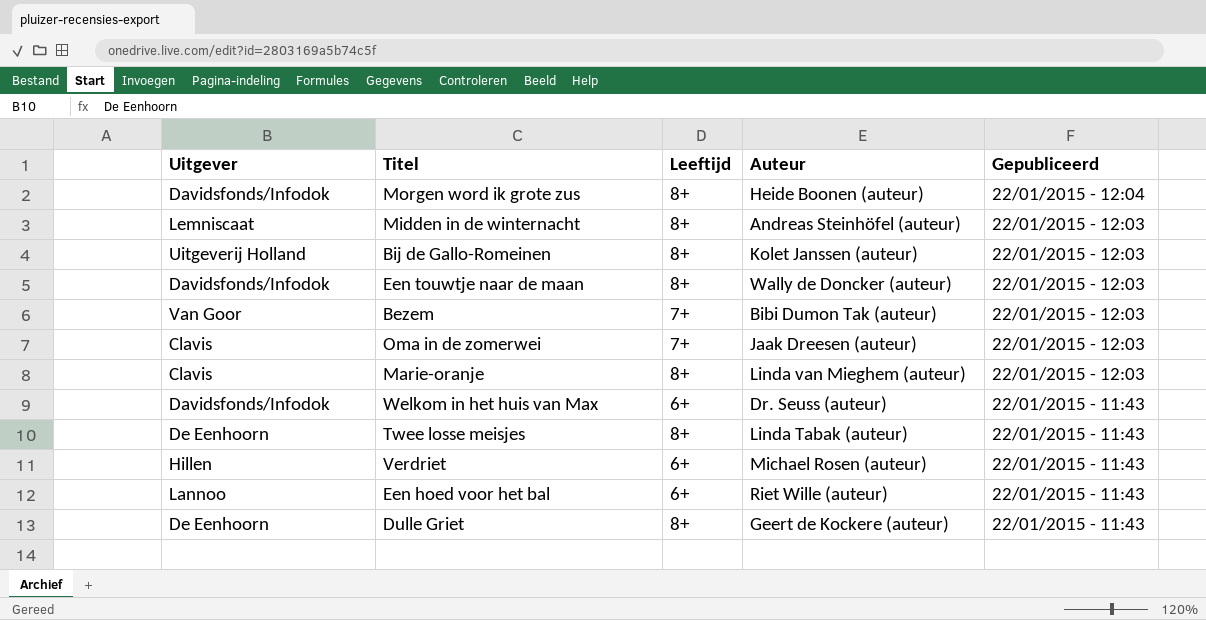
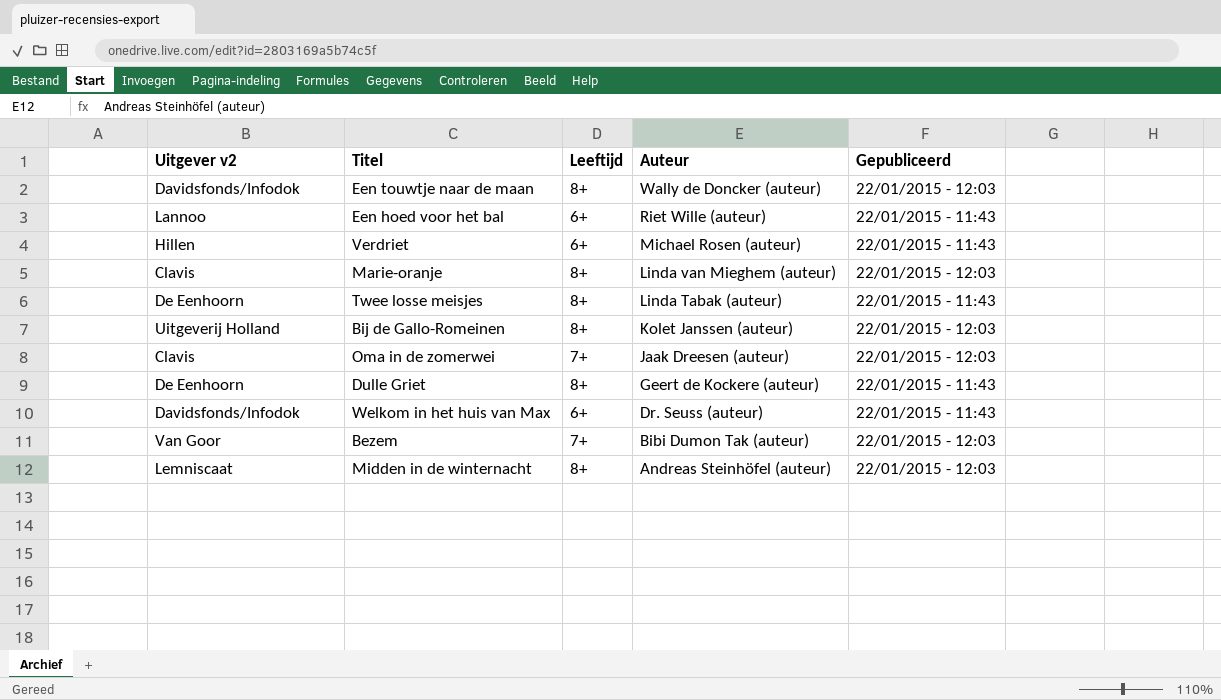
row order: Gepubliceerd descending -> Auteur descending
column name: Uitgever -> Uitgever v2
row Morgen word ik grote zus: Davidsfonds/Infodok | 8+ | Heide Boonen (auteur) | 22/01/2015 - 12:04 -> none

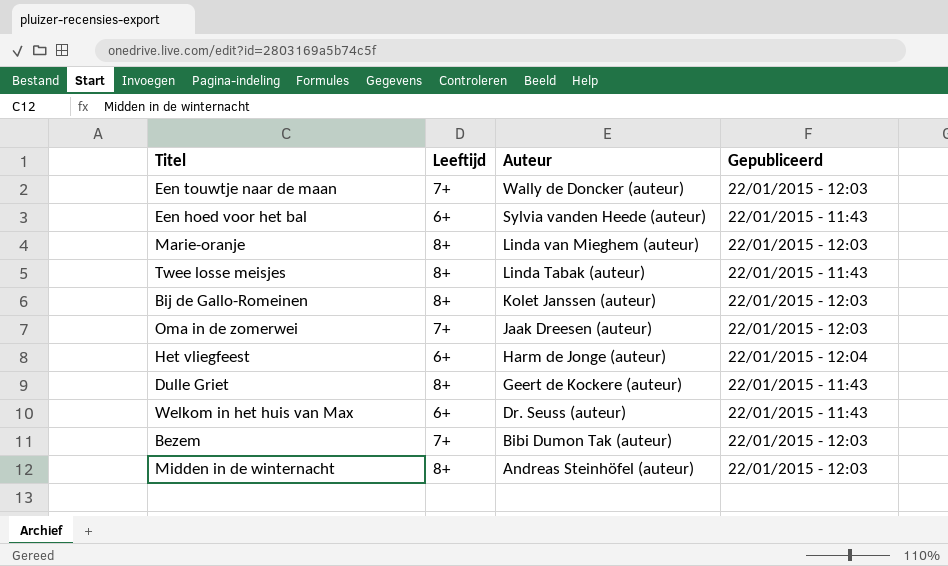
column Uitgever v2 | position: 1 -> none
row Verdriet: Hillen | 6+ | Michael Rosen (auteur) | 22/01/2015 - 11:43 -> none
Een touwtje naar de maan | Leeftijd: 8+ -> 7+
Een hoed voor het bal | Auteur: Riet Wille (auteur) -> Sylvia vanden Heede (auteur)
row Het vliegfeest: none -> 6+ | Harm de Jonge (auteur) | 22/01/2015 - 12:04

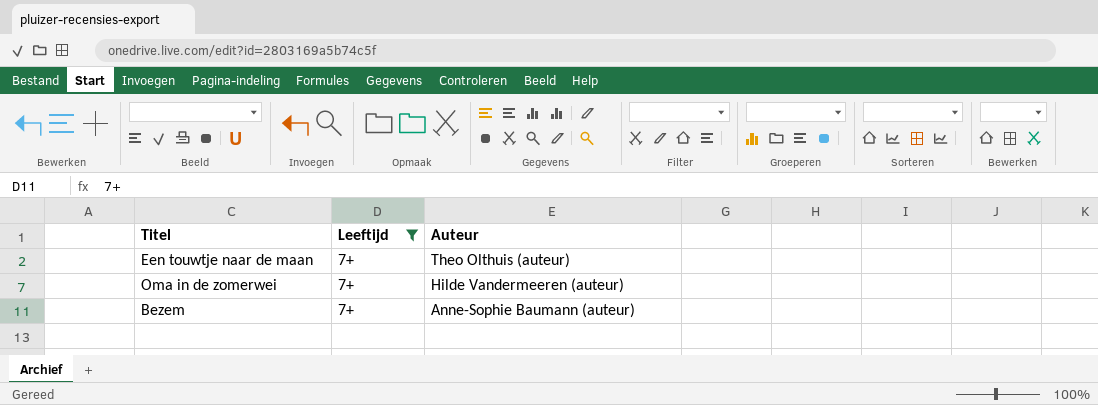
filter: none -> Leeftijd = 7+
column Gepubliceerd | position: 4 -> none
Een touwtje naar de maan | Auteur: Wally de Doncker (auteur) -> Theo Olthuis (auteur)
Oma in de zomerwei | Auteur: Jaak Dreesen (auteur) -> Hilde Vandermeeren (auteur)
Bezem | Auteur: Bibi Dumon Tak (auteur) -> Anne-Sophie Baumann (auteur)

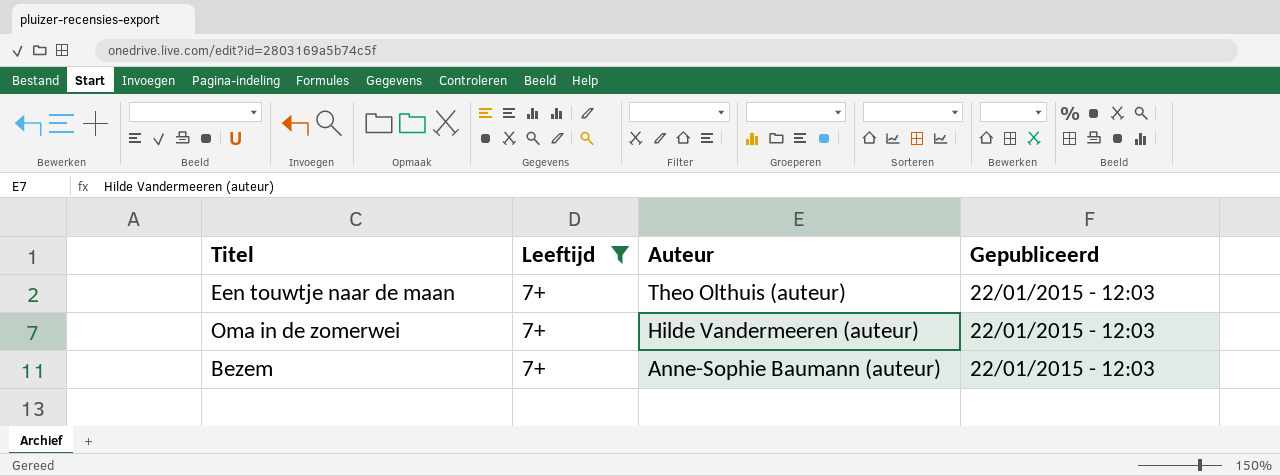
column Gepubliceerd | position: none -> 4

